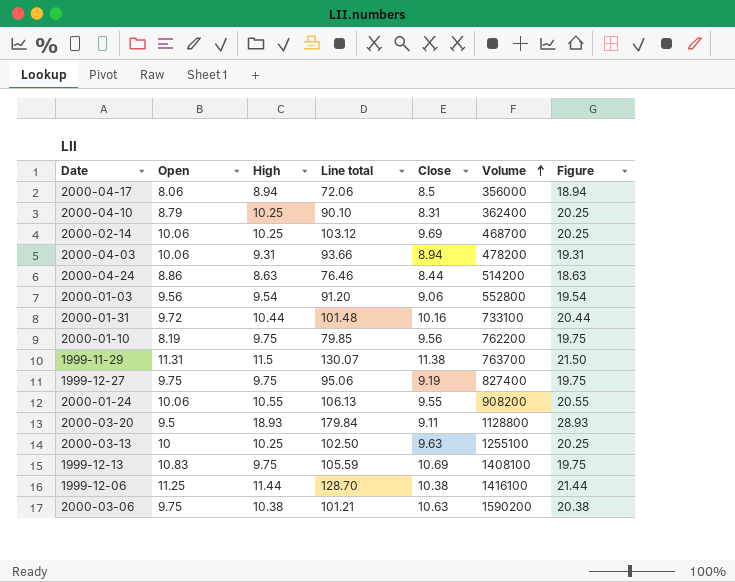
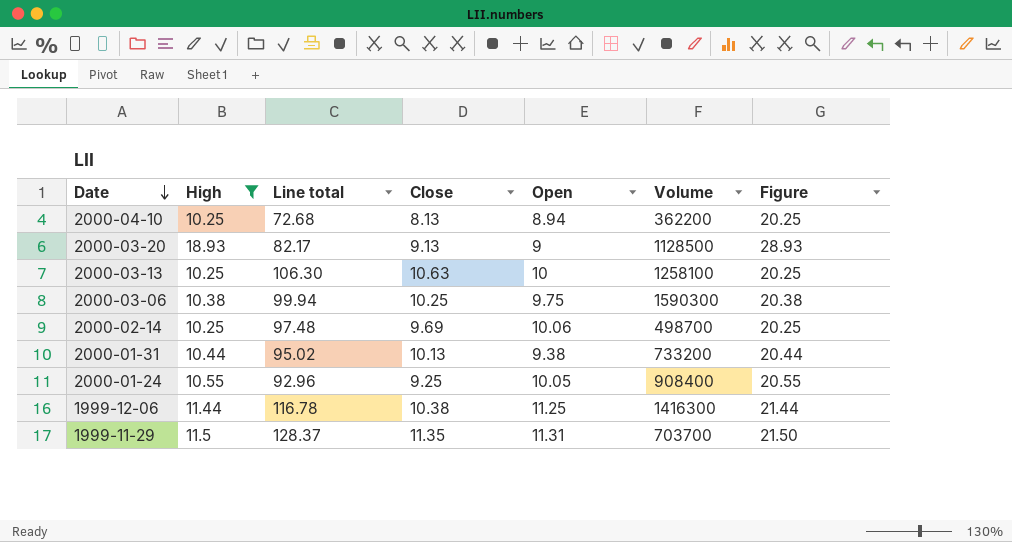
filter: none -> High >= 10.25
row order: Volume ascending -> Date descending
column Line total | formula: [Open] * [High] -> [Close] * [Open]
column Open | position: 2 -> 5
2000-04-10 | Close: 8.31 -> 8.13
2000-04-10 | Open: 8.79 -> 8.94
2000-04-10 | Volume: 362400 -> 362200
2000-03-20 | Close: 9.11 -> 9.13
2000-03-20 | Open: 9.5 -> 9
2000-03-20 | Volume: 1128800 -> 1128500
2000-03-13 | Close: 9.63 -> 10.63
2000-03-13 | Volume: 1255100 -> 1258100
2000-03-06 | Close: 10.63 -> 10.25
2000-03-06 | Volume: 1590200 -> 1590300
2000-02-14 | Volume: 468700 -> 498700
2000-01-31 | Close: 10.16 -> 10.13
2000-01-31 | Open: 9.72 -> 9.38
2000-01-31 | Volume: 733100 -> 733200
2000-01-24 | Close: 9.55 -> 9.25
2000-01-24 | Open: 10.06 -> 10.05
2000-01-24 | Volume: 908200 -> 908400
1999-12-06 | Volume: 1416100 -> 1416300
1999-11-29 | Close: 11.38 -> 11.35
1999-11-29 | Volume: 763700 -> 703700

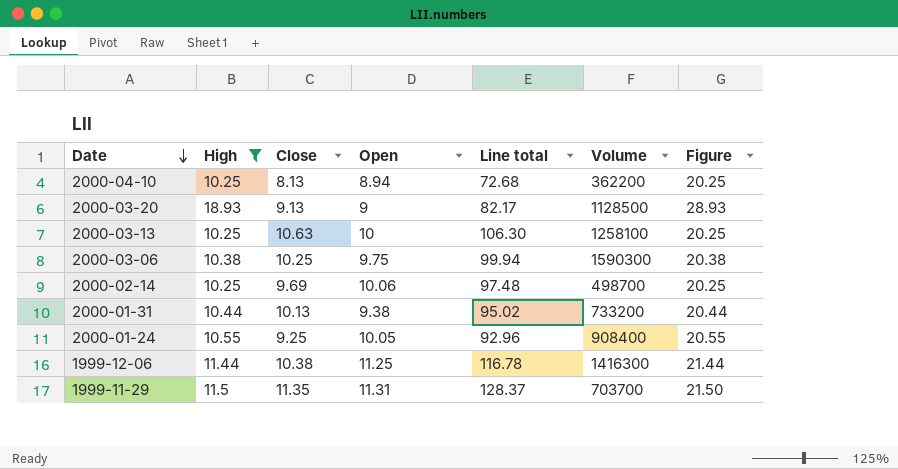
column Line total | position: 3 -> 5

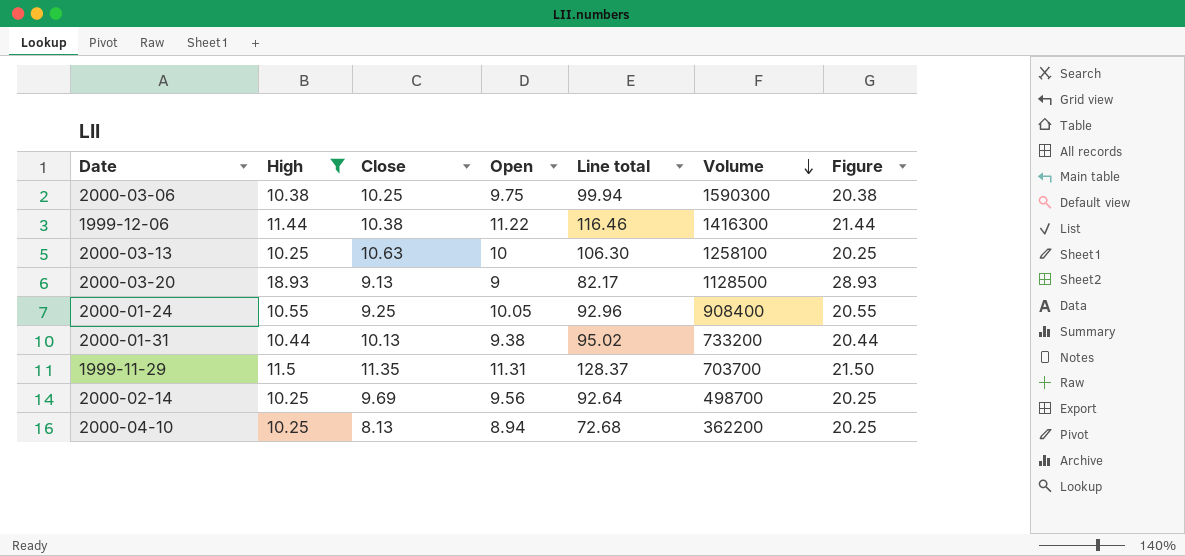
row order: Date descending -> Volume descending
1999-12-06 | Open: 11.25 -> 11.22
1999-12-06 | Line total: 116.78 -> 116.46
2000-02-14 | Open: 10.06 -> 9.56
2000-02-14 | Line total: 97.48 -> 92.64

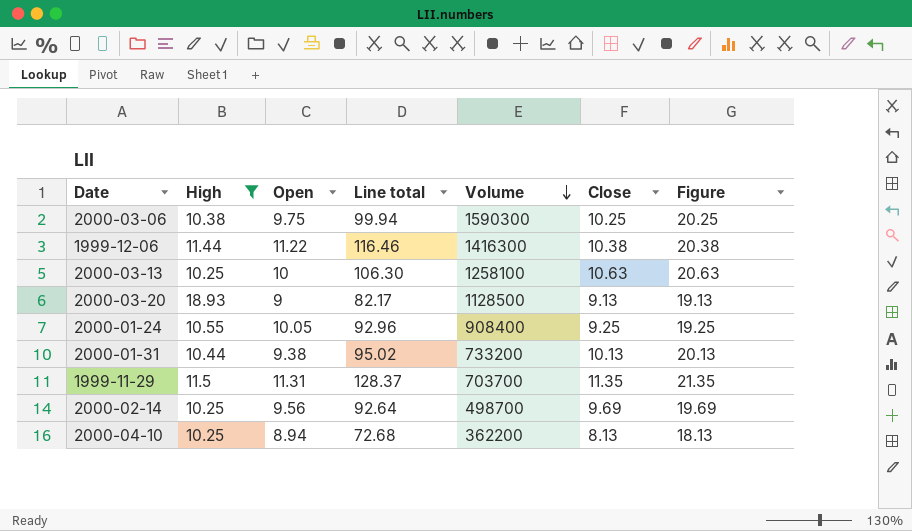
column Close | position: 3 -> 6
column Figure | formula: [High] + 10 -> [Close] + 10

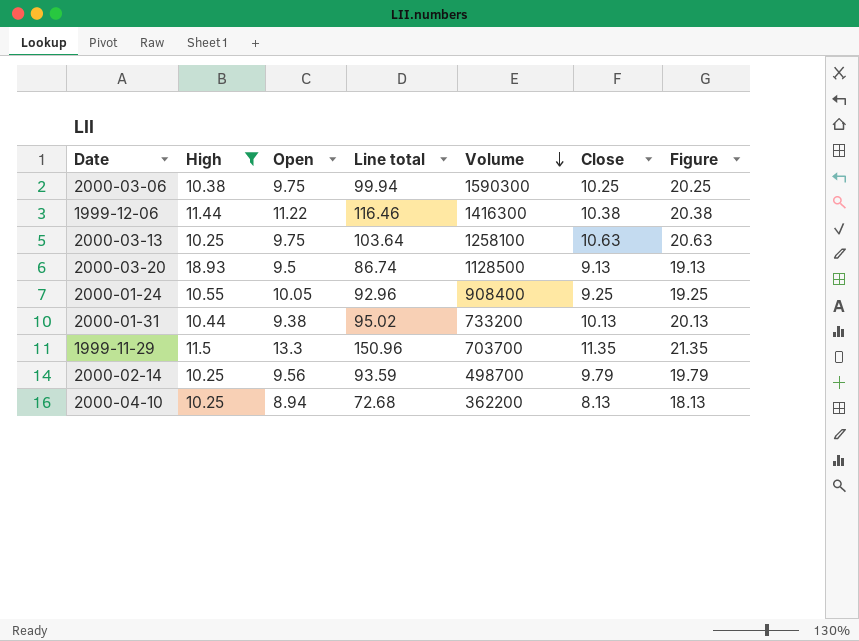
2000-03-13 | Open: 10 -> 9.75
2000-03-13 | Line total: 106.30 -> 103.64
2000-03-20 | Open: 9 -> 9.5
2000-03-20 | Line total: 82.17 -> 86.74
1999-11-29 | Open: 11.31 -> 13.3
1999-11-29 | Line total: 128.37 -> 150.96
2000-02-14 | Line total: 92.64 -> 93.59
2000-02-14 | Close: 9.69 -> 9.79
2000-02-14 | Figure: 19.69 -> 19.79

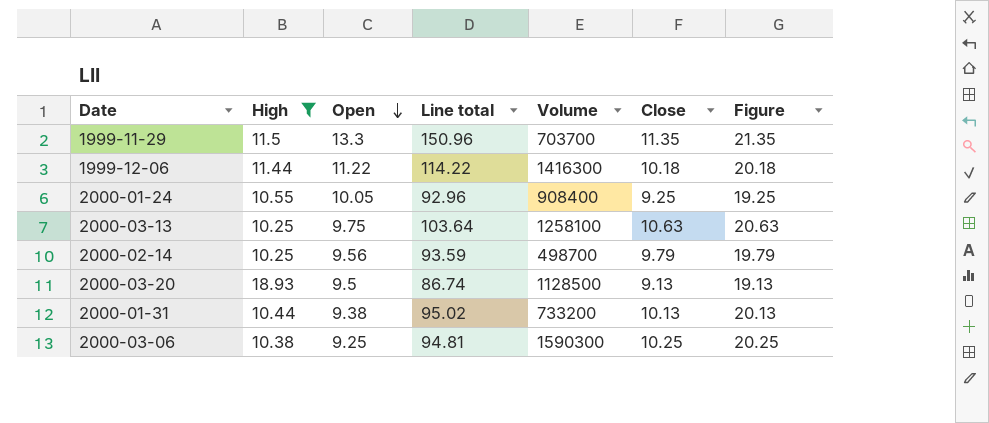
row order: Volume descending -> Open descending
row 2000-04-10: 10.25 | 8.94 | 72.68 | 362200 | 8.13 | 18.13 -> none
1999-12-06 | Line total: 116.46 -> 114.22
1999-12-06 | Close: 10.38 -> 10.18
1999-12-06 | Figure: 20.38 -> 20.18
2000-03-06 | Open: 9.75 -> 9.25
2000-03-06 | Line total: 99.94 -> 94.81

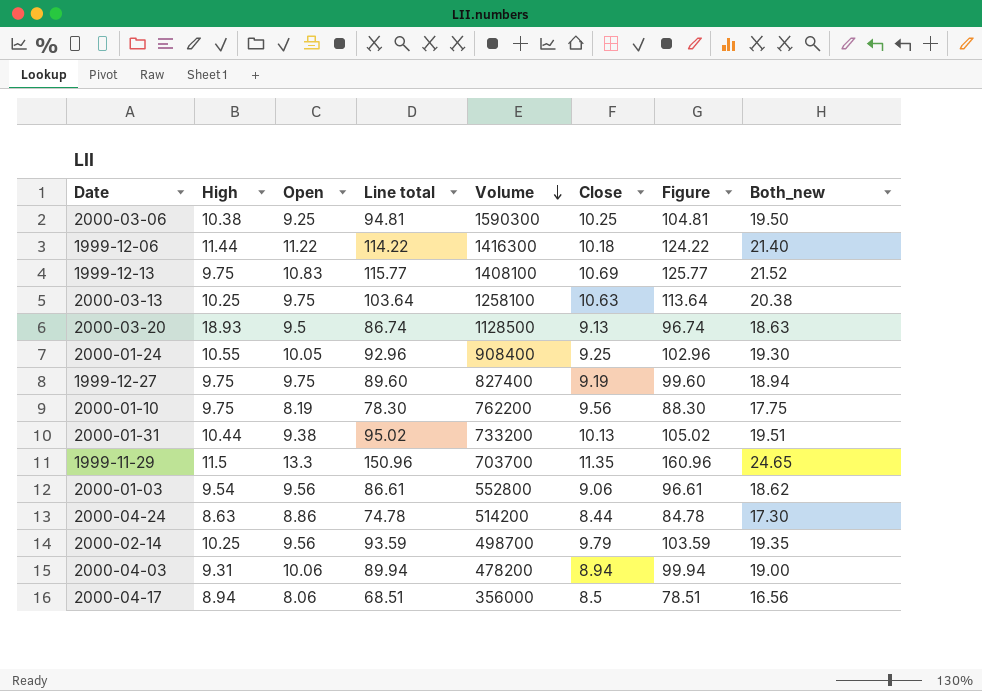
filter: High >= 10.25 -> none
row order: Open descending -> Volume descending
column Figure | formula: [Close] + 10 -> [Line total] + 10
column Both_new | formula: none -> [Open] + [Close]

